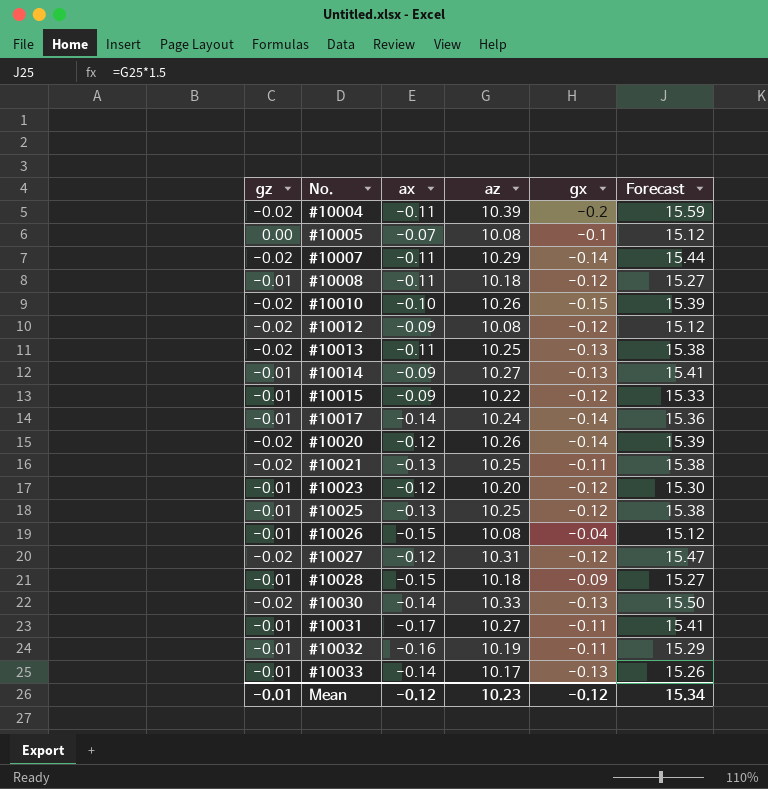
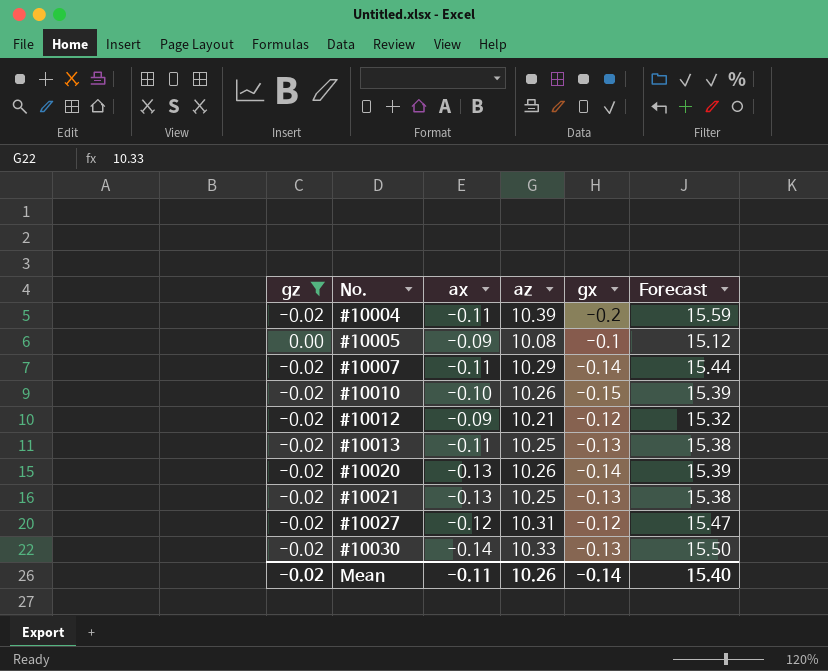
filter: none -> gz != -0.01
#10005 | ax: -0.07 -> -0.09
#10012 | az: 10.08 -> 10.21
#10012 | Forecast: 15.12 -> 15.32
#10020 | ax: -0.12 -> -0.13
#10021 | gx: -0.11 -> -0.13
Mean | gz: -0.01 -> -0.02
Mean | ax: -0.12 -> -0.11
Mean | az: 10.23 -> 10.26
Mean | gx: -0.12 -> -0.14
Mean | Forecast: 15.34 -> 15.40

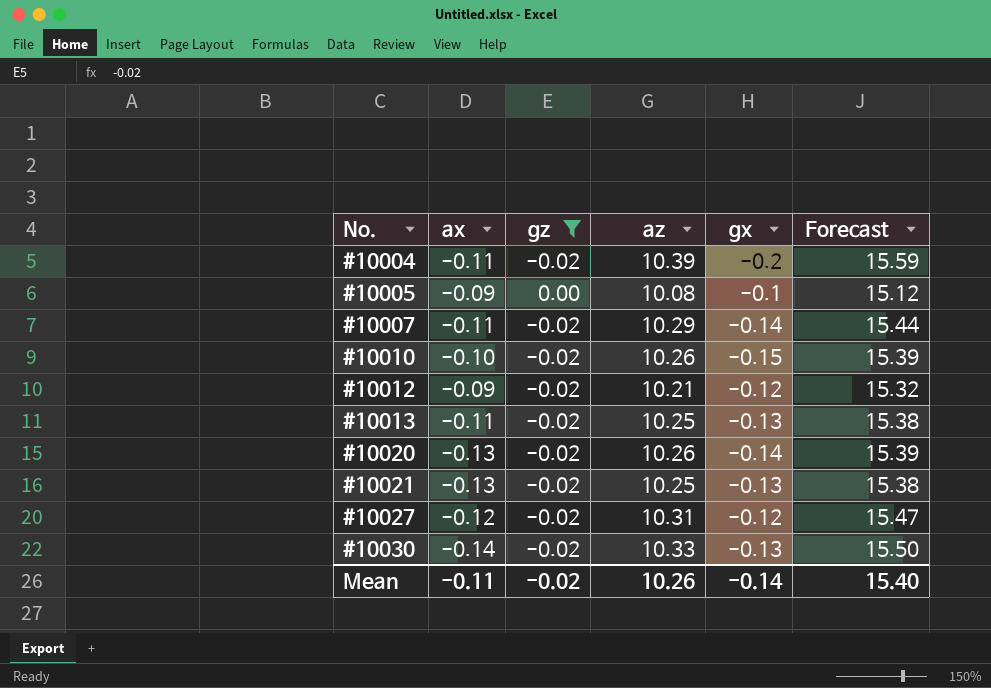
column gz | position: 1 -> 3

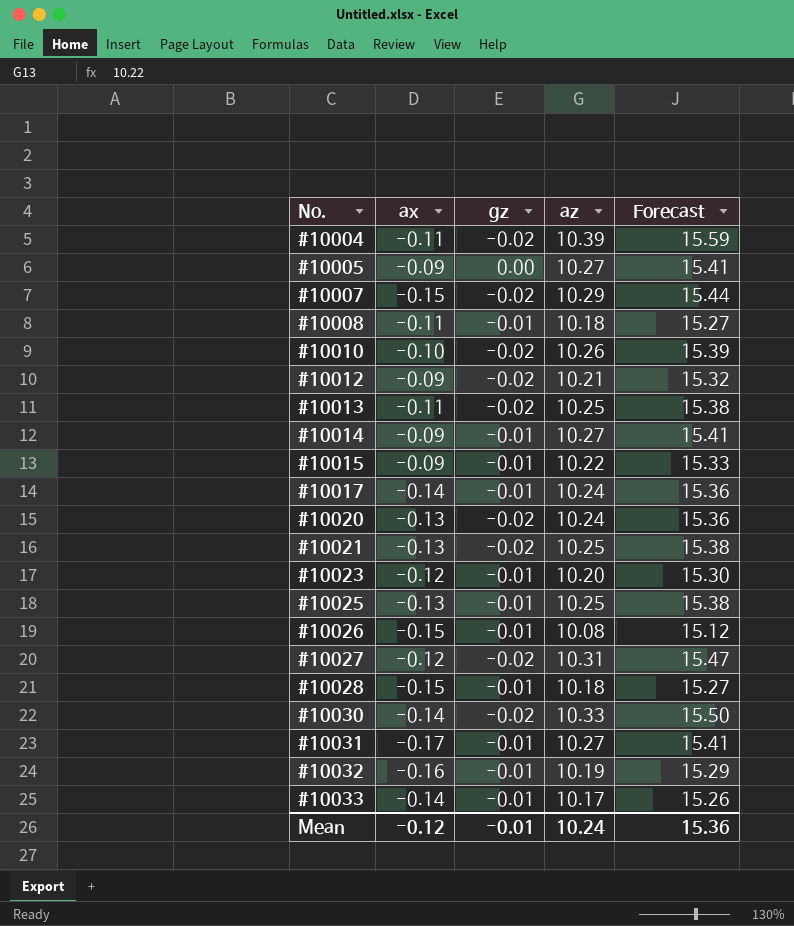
filter: gz != -0.01 -> none
column gx | position: 5 -> none
#10005 | az: 10.08 -> 10.27
#10005 | Forecast: 15.12 -> 15.41
#10007 | ax: -0.11 -> -0.15
#10020 | az: 10.26 -> 10.24
#10020 | Forecast: 15.39 -> 15.36
Mean | ax: -0.11 -> -0.12
Mean | gz: -0.02 -> -0.01
Mean | az: 10.26 -> 10.24
Mean | Forecast: 15.40 -> 15.36

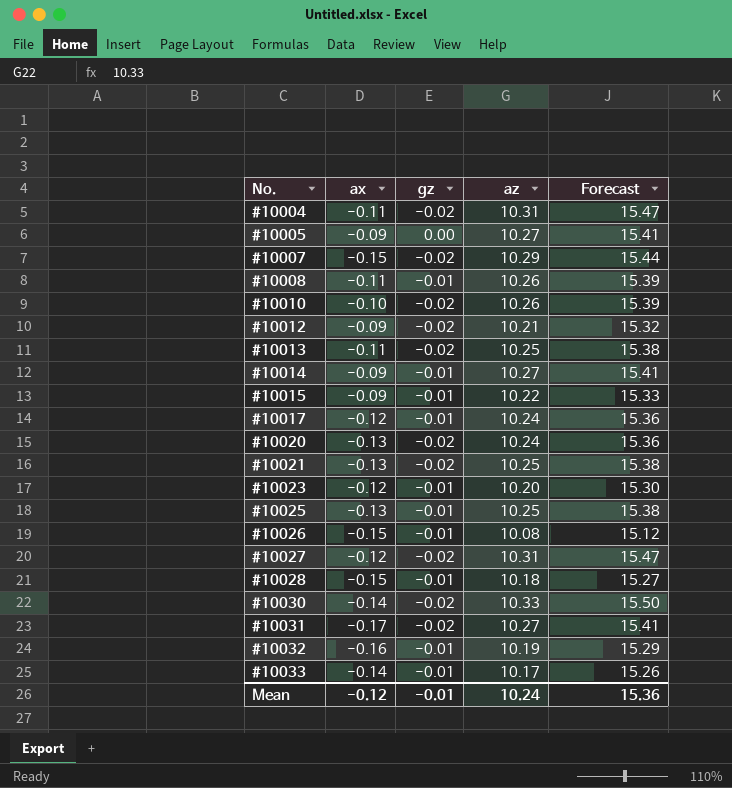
#10004 | az: 10.39 -> 10.31
#10004 | Forecast: 15.59 -> 15.47
#10008 | az: 10.18 -> 10.26
#10008 | Forecast: 15.27 -> 15.39
#10017 | ax: -0.14 -> -0.12
#10031 | gz: -0.01 -> -0.02

